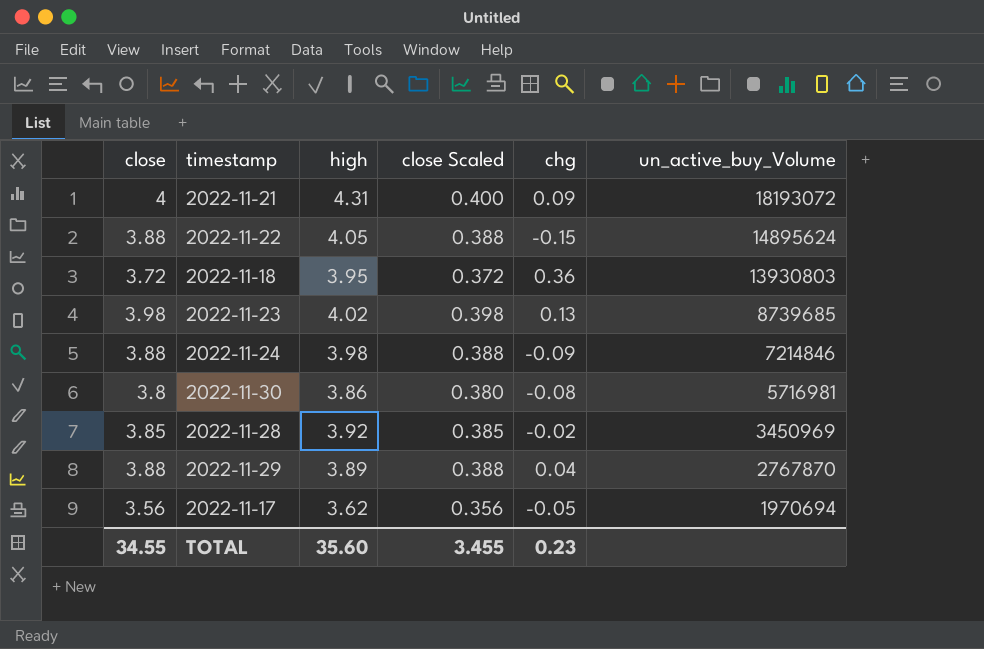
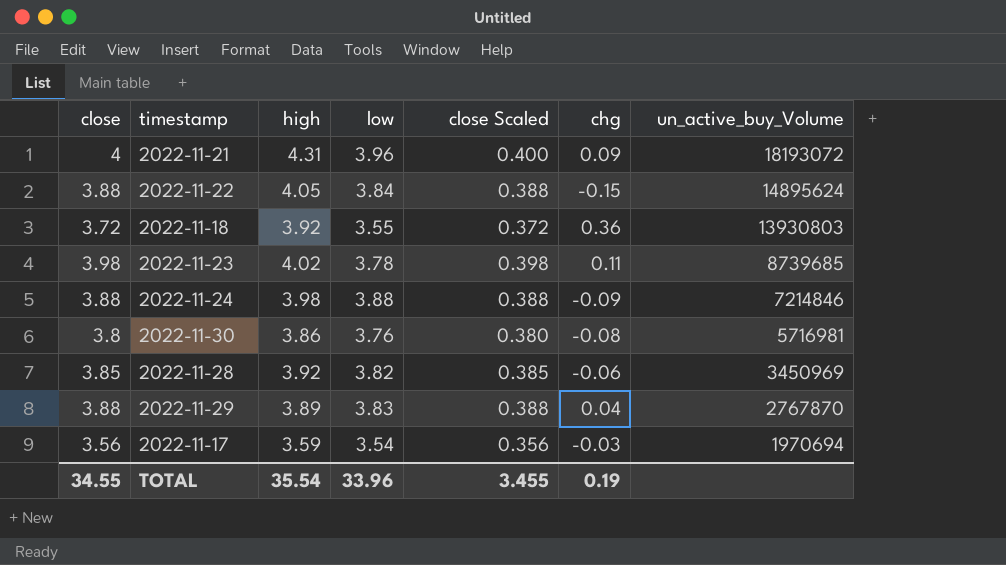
column low | position: none -> 4
2022-11-18 | high: 3.95 -> 3.92
2022-11-23 | chg: 0.13 -> 0.11
2022-11-28 | chg: -0.02 -> -0.06
2022-11-17 | high: 3.62 -> 3.59
2022-11-17 | chg: -0.05 -> -0.03
TOTAL | high: 35.60 -> 35.54
TOTAL | chg: 0.23 -> 0.19

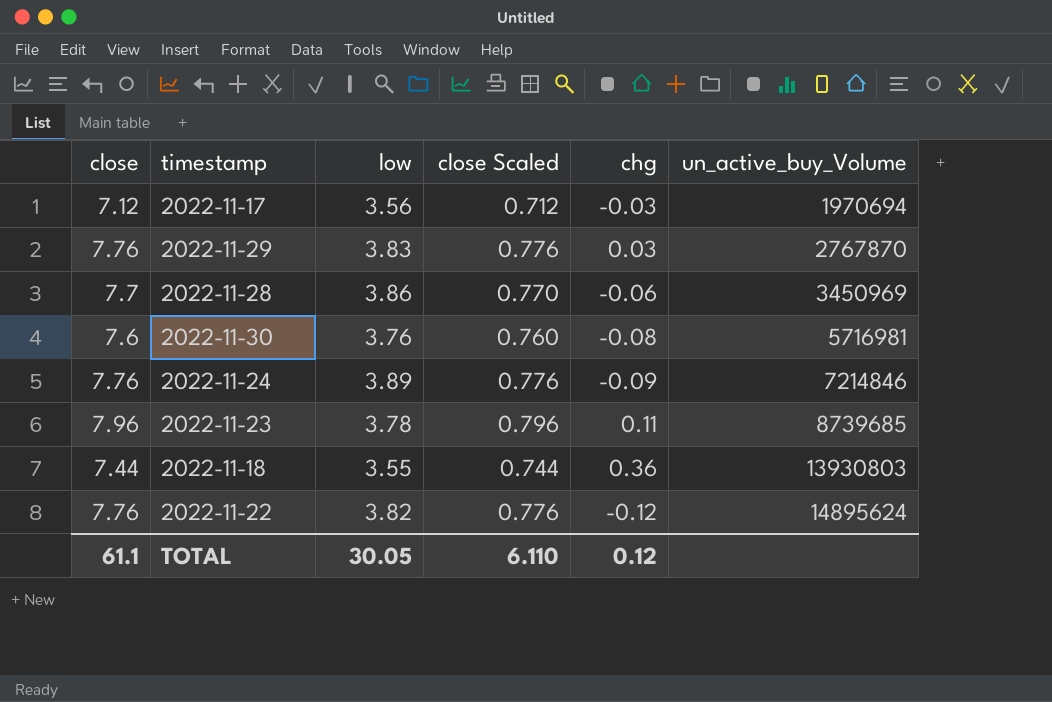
row order: un_active_buy_Volume descending -> un_active_buy_Volume ascending
column high | position: 3 -> none
row 2022-11-21: 4 | 4.31 | 3.96 | 0.400 | 0.09 | 18193072 -> none
2022-11-17 | close: 3.56 -> 7.12
2022-11-17 | low: 3.54 -> 3.56
2022-11-17 | close Scaled: 0.356 -> 0.712
2022-11-29 | close: 3.88 -> 7.76
2022-11-29 | close Scaled: 0.388 -> 0.776
2022-11-29 | chg: 0.04 -> 0.03
2022-11-28 | close: 3.85 -> 7.7
2022-11-28 | low: 3.82 -> 3.86
2022-11-28 | close Scaled: 0.385 -> 0.770
2022-11-30 | close: 3.8 -> 7.6
2022-11-30 | close Scaled: 0.380 -> 0.760
2022-11-24 | close: 3.88 -> 7.76
2022-11-24 | low: 3.88 -> 3.89
2022-11-24 | close Scaled: 0.388 -> 0.776
2022-11-23 | close: 3.98 -> 7.96
2022-11-23 | close Scaled: 0.398 -> 0.796
2022-11-18 | close: 3.72 -> 7.44
2022-11-18 | close Scaled: 0.372 -> 0.744
2022-11-22 | close: 3.88 -> 7.76
2022-11-22 | low: 3.84 -> 3.82
2022-11-22 | close Scaled: 0.388 -> 0.776
2022-11-22 | chg: -0.15 -> -0.12
TOTAL | close: 34.55 -> 61.1
TOTAL | low: 33.96 -> 30.05
TOTAL | close Scaled: 3.455 -> 6.110
TOTAL | chg: 0.19 -> 0.12

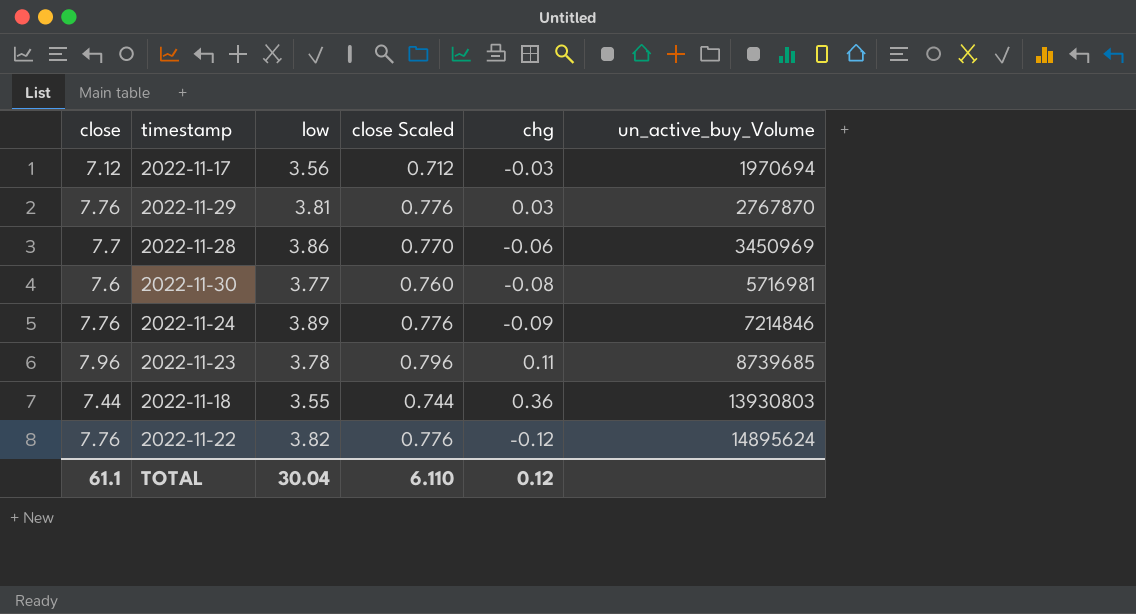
2022-11-29 | low: 3.83 -> 3.81
2022-11-30 | low: 3.76 -> 3.77
TOTAL | low: 30.05 -> 30.04

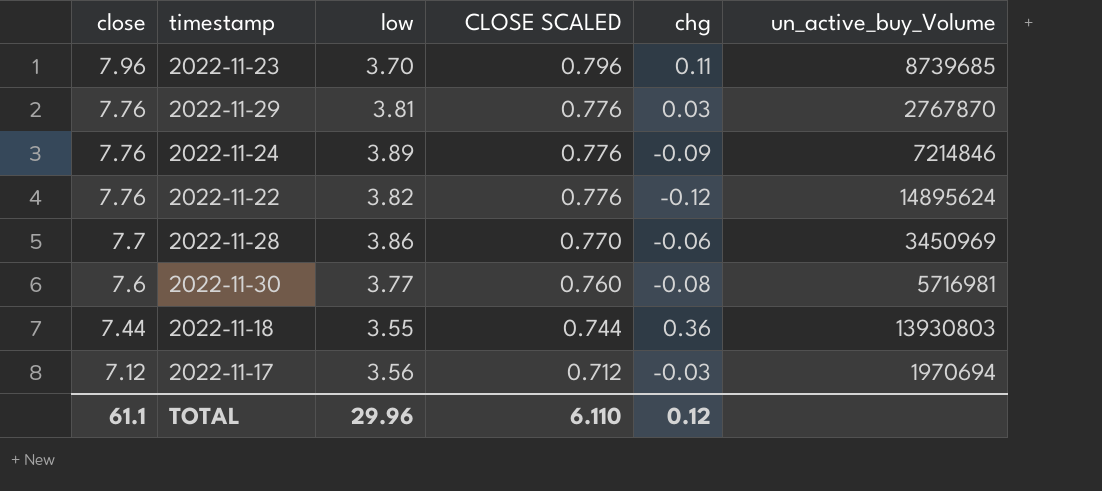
row order: un_active_buy_Volume ascending -> close descending
column name: close Scaled -> CLOSE SCALED
2022-11-23 | low: 3.78 -> 3.70
TOTAL | low: 30.04 -> 29.96

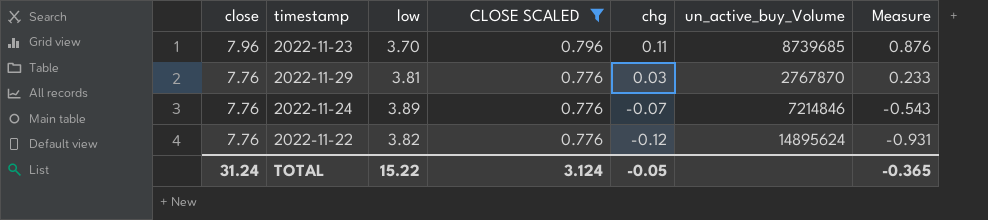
filter: none -> CLOSE SCALED >= 0.776
column Measure | formula: none -> [close] * [chg]
2022-11-24 | chg: -0.09 -> -0.07
TOTAL | close: 61.1 -> 31.24
TOTAL | low: 29.96 -> 15.22
TOTAL | CLOSE SCALED: 6.110 -> 3.124
TOTAL | chg: 0.12 -> -0.05

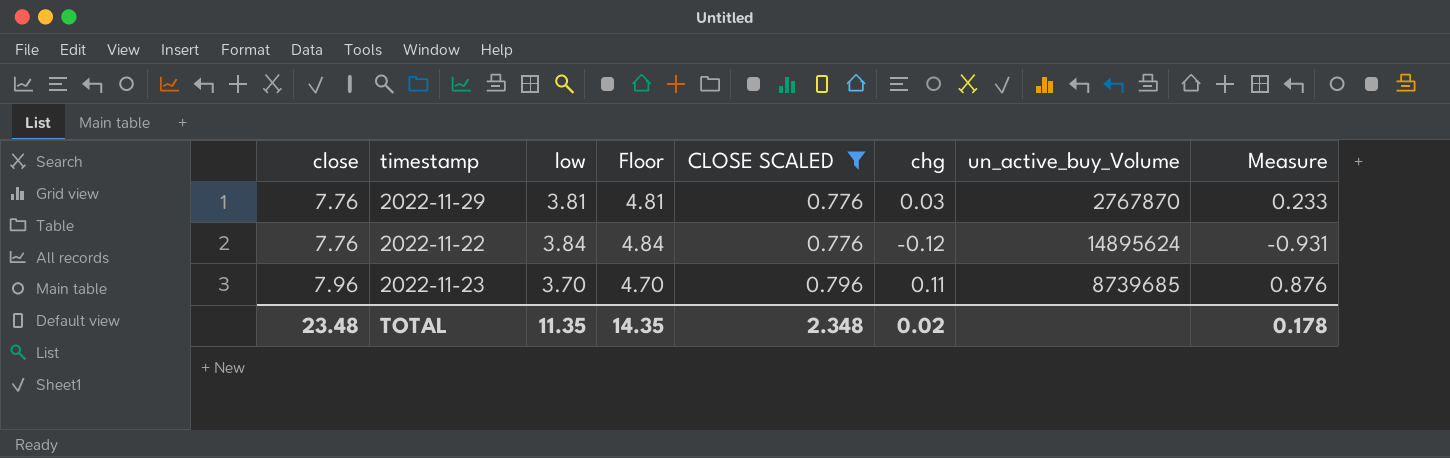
row order: close descending -> close ascending
column Floor | formula: none -> [low] + 1
row 2022-11-24: 7.76 | 3.89 | 0.776 | -0.07 | 7214846 | -0.543 -> none
2022-11-22 | low: 3.82 -> 3.84
TOTAL | close: 31.24 -> 23.48
TOTAL | low: 15.22 -> 11.35
TOTAL | CLOSE SCALED: 3.124 -> 2.348
TOTAL | chg: -0.05 -> 0.02
TOTAL | Measure: -0.365 -> 0.178

